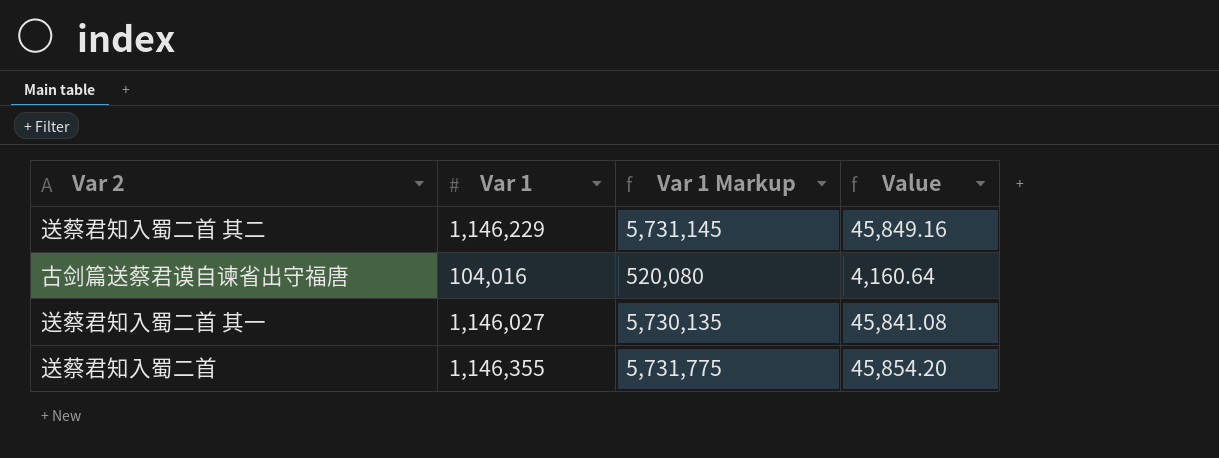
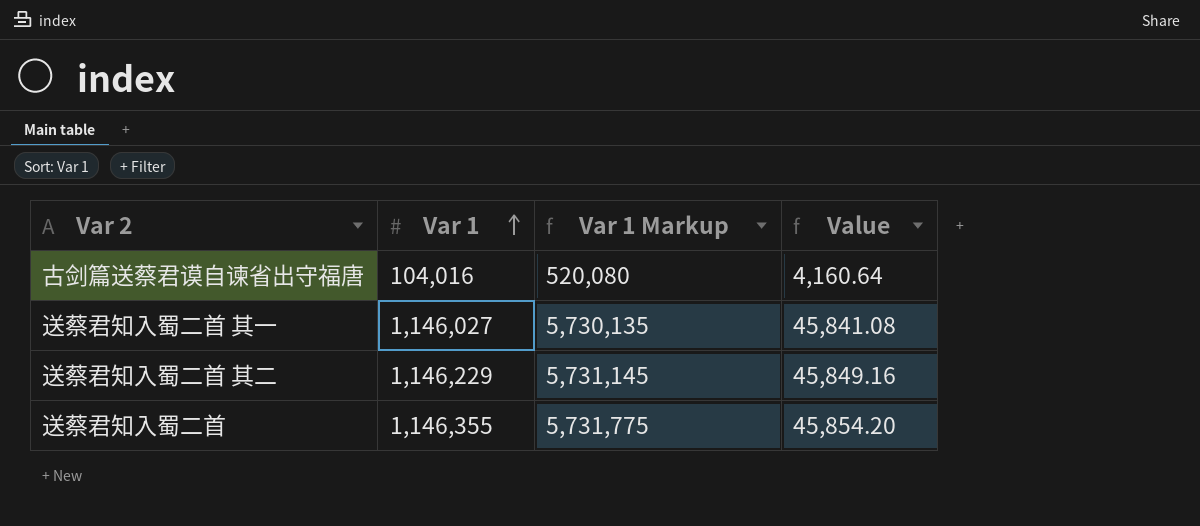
row order: none -> Var 1 ascending

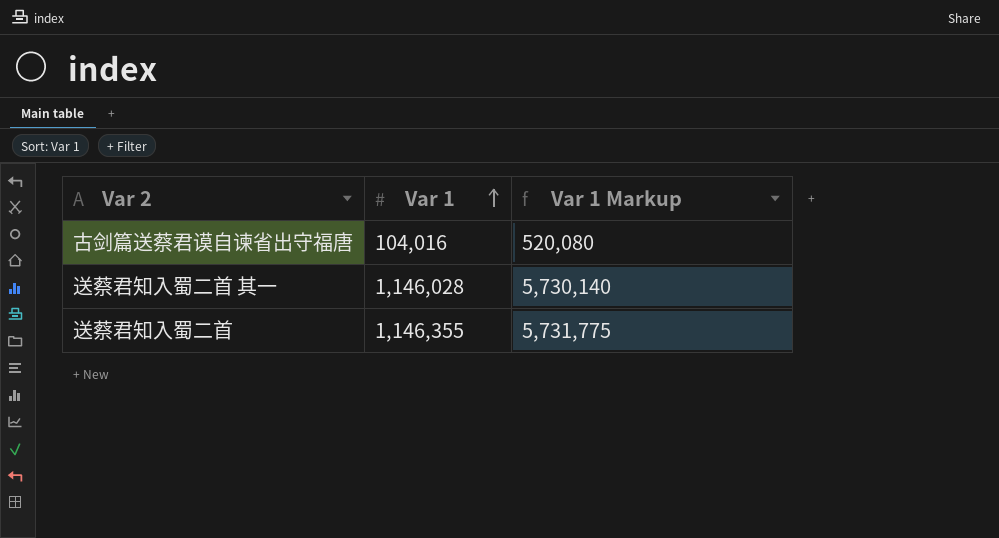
column Value | formula: [Var 1] * 0.04 -> none
row 送蔡君知入蜀二首 其二: 1,146,229 | 5,731,145 | 45,849.16 -> none
送蔡君知入蜀二首 其一 | Var 1: 1,146,027 -> 1,146,028
送蔡君知入蜀二首 其一 | Var 1 Markup: 5,730,135 -> 5,730,140

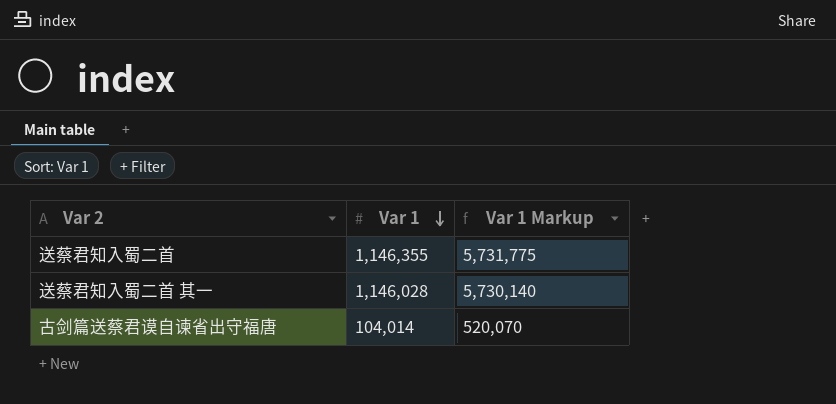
row order: Var 1 ascending -> Var 1 descending
古剑篇送蔡君谟自谏省出守福唐 | Var 1: 104,016 -> 104,014
古剑篇送蔡君谟自谏省出守福唐 | Var 1 Markup: 520,080 -> 520,070

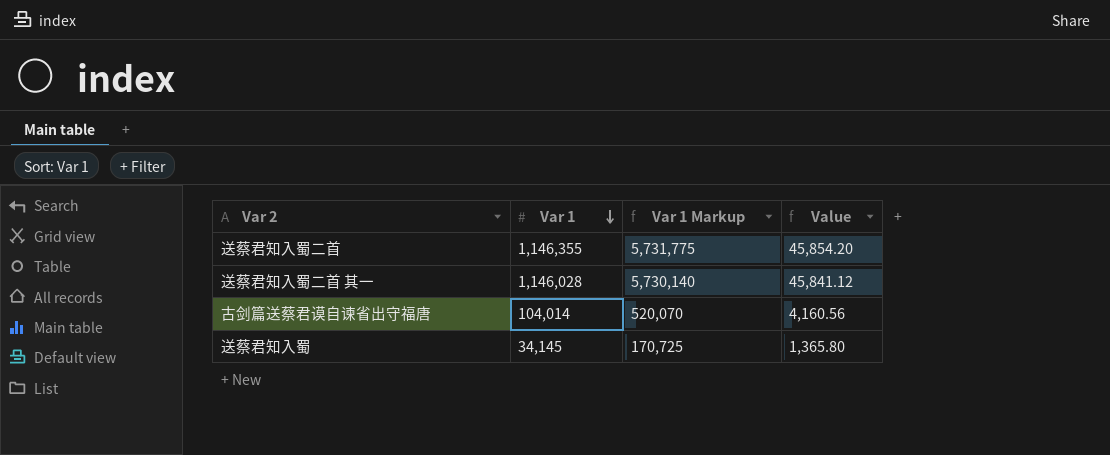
column Value | formula: none -> [Var 1] * 0.04
row 送蔡君知入蜀: none -> 34,145 | 170,725 | 1,365.80

